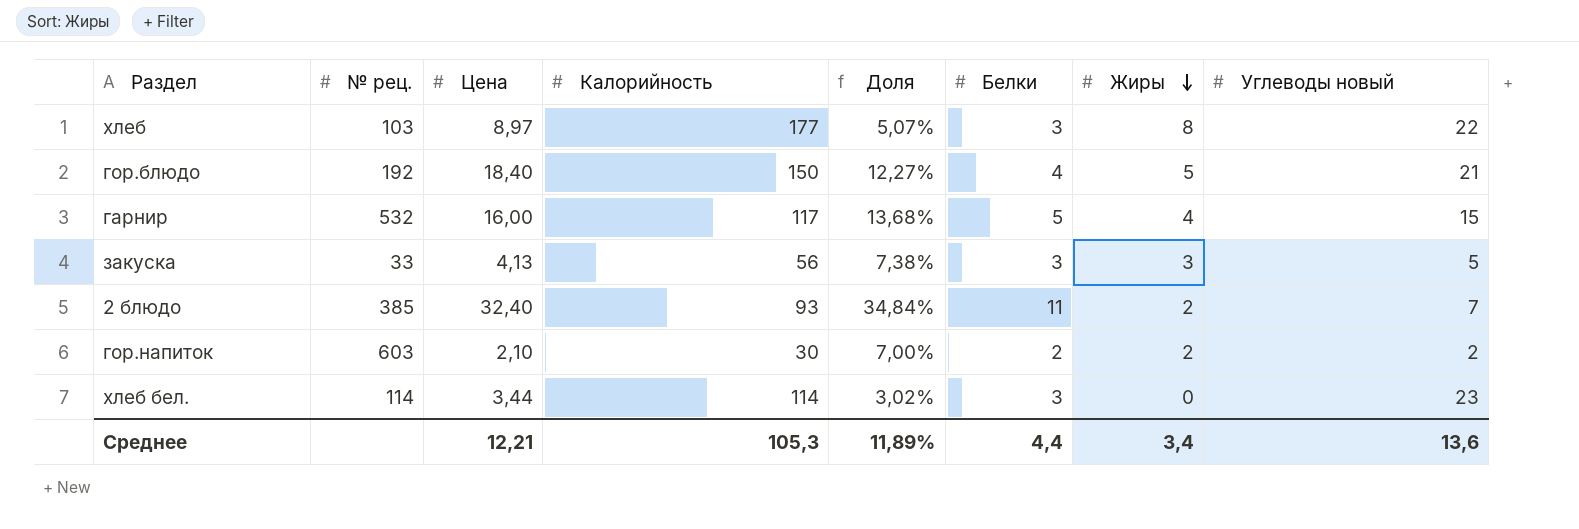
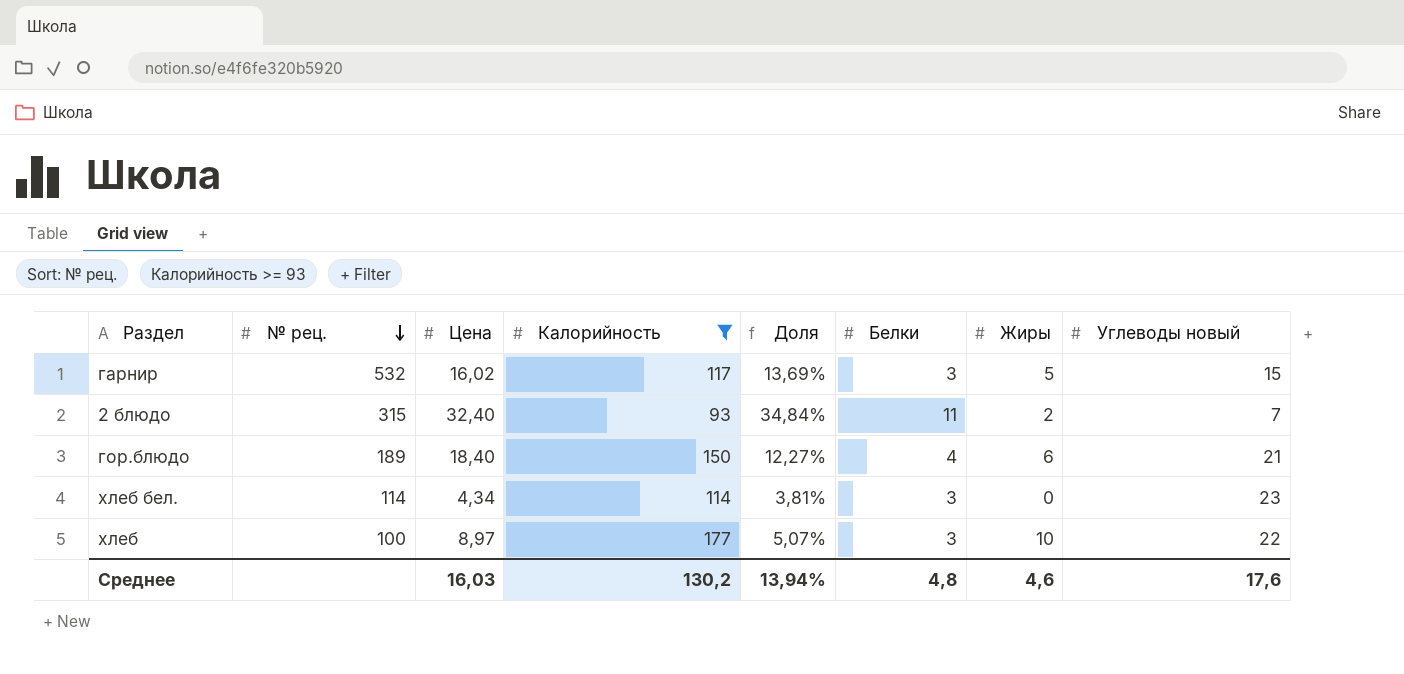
filter: none -> Калорийность >= 93
row order: Жиры descending -> № рец. descending
гарнир | Цена: 16,00 -> 16,02
гарнир | Доля: 13,68% -> 13,69%
гарнир | Белки: 5 -> 3
гарнир | Жиры: 4 -> 5
2 блюдо | № рец.: 385 -> 315
гор.блюдо | № рец.: 192 -> 189
гор.блюдо | Жиры: 5 -> 6
хлеб бел. | Цена: 3,44 -> 4,34
хлеб бел. | Доля: 3,02% -> 3,81%
хлеб | № рец.: 103 -> 100
хлеб | Жиры: 8 -> 10
Среднее | Цена: 12,21 -> 16,03
Среднее | Калорийность: 105,3 -> 130,2
Среднее | Доля: 11,89% -> 13,94%
Среднее | Белки: 4,4 -> 4,8
Среднее | Жиры: 3,4 -> 4,6
Среднее | Углеводы новый: 13,6 -> 17,6

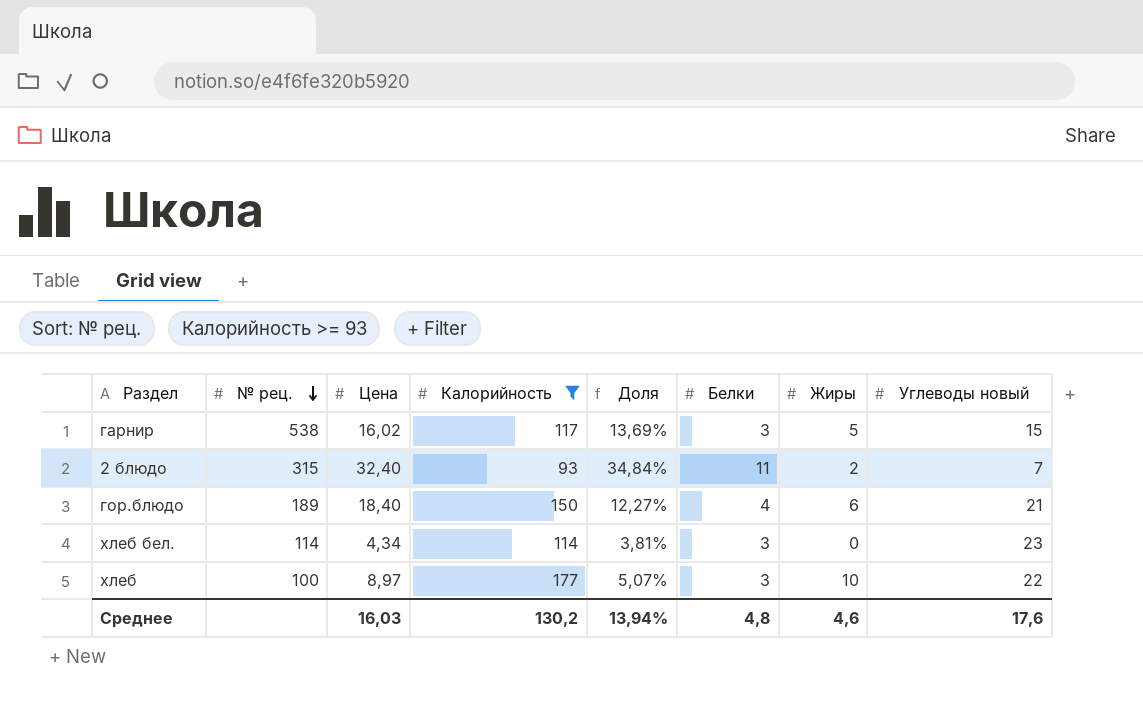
гарнир | № рец.: 532 -> 538

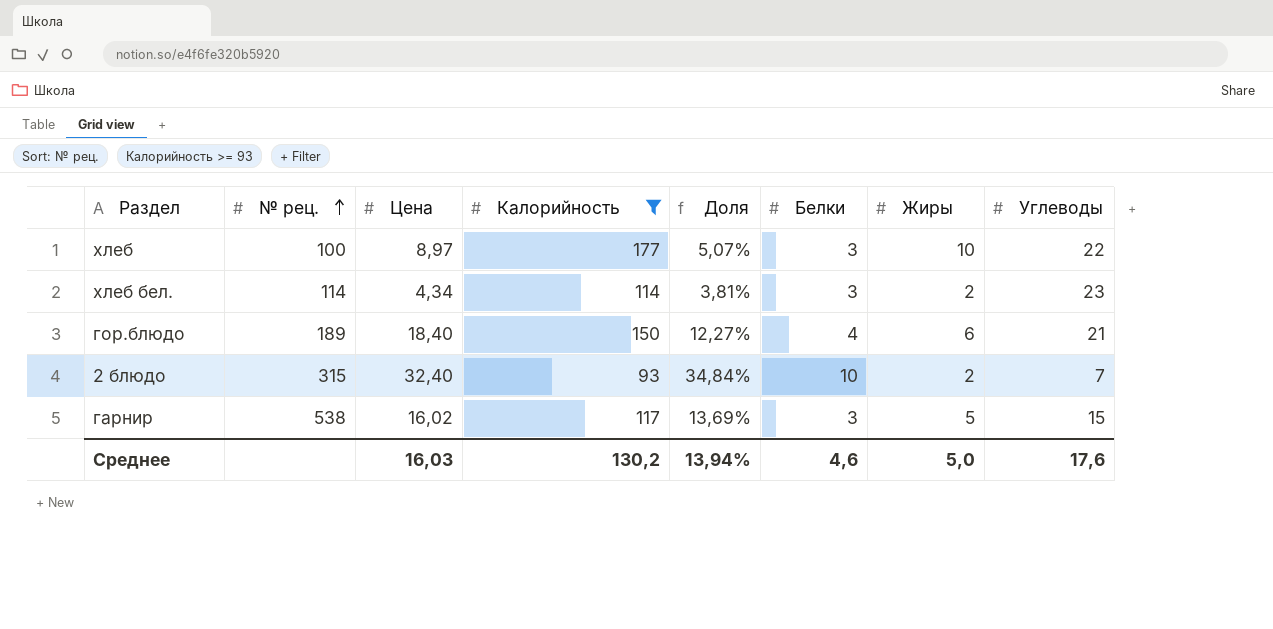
row order: № рец. descending -> № рец. ascending
column name: Углеводы новый -> Углеводы
хлеб бел. | Жиры: 0 -> 2
2 блюдо | Белки: 11 -> 10
Среднее | Белки: 4,8 -> 4,6
Среднее | Жиры: 4,6 -> 5,0

